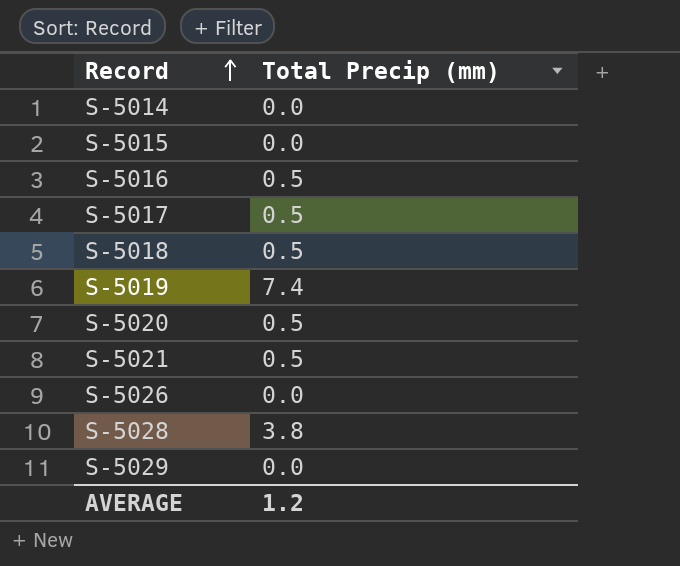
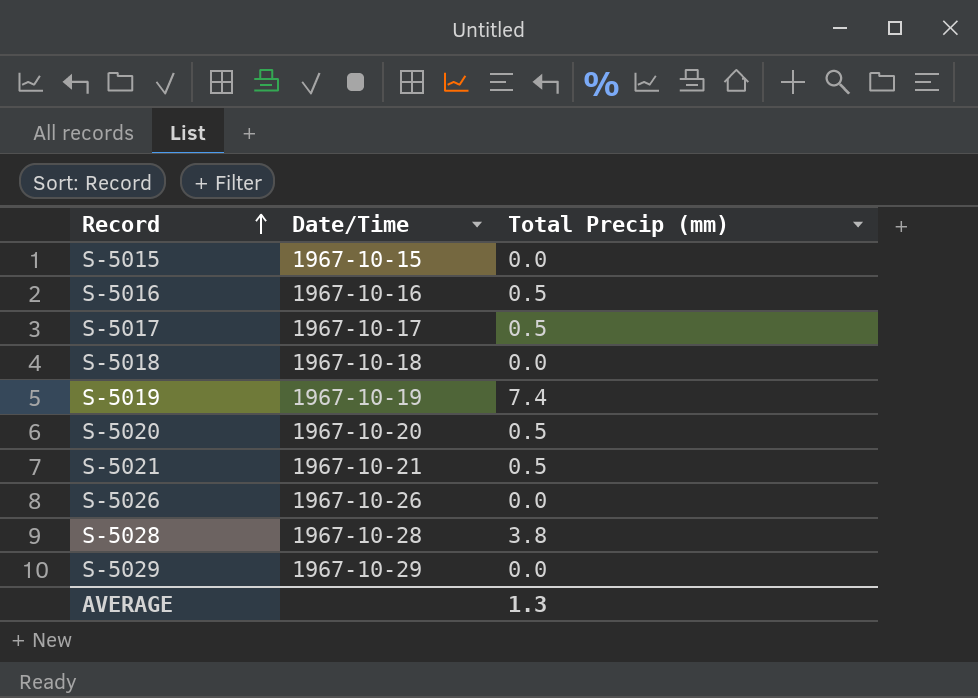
column Date/Time | position: none -> 2
row S-5014: 0.0 -> none
S-5018 | Total Precip (mm): 0.5 -> 0.0
AVERAGE | Total Precip (mm): 1.2 -> 1.3

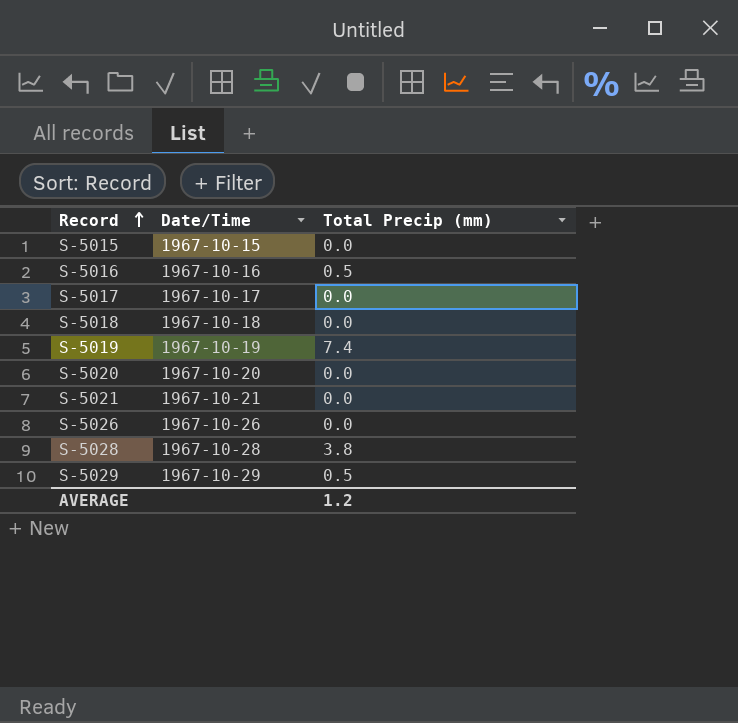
S-5017 | Total Precip (mm): 0.5 -> 0.0
S-5020 | Total Precip (mm): 0.5 -> 0.0
S-5021 | Total Precip (mm): 0.5 -> 0.0
S-5029 | Total Precip (mm): 0.0 -> 0.5
AVERAGE | Total Precip (mm): 1.3 -> 1.2

